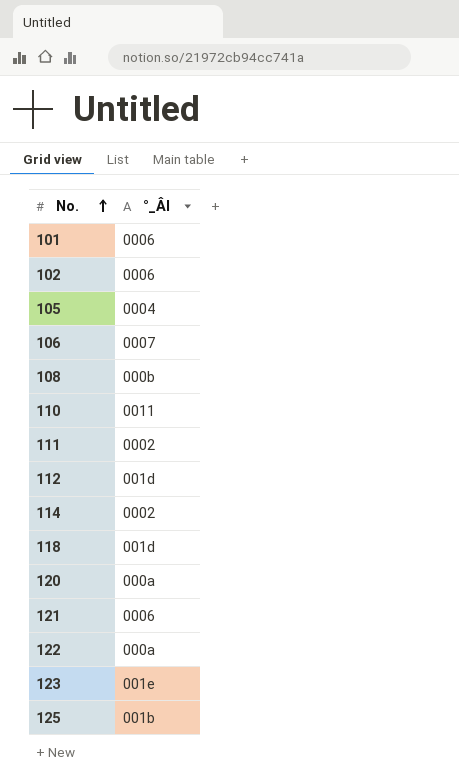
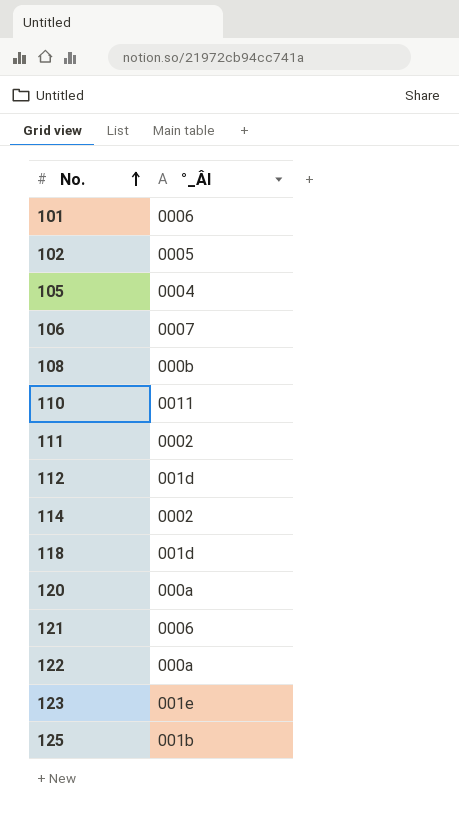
102 | °_ÂI: 0006 -> 0005

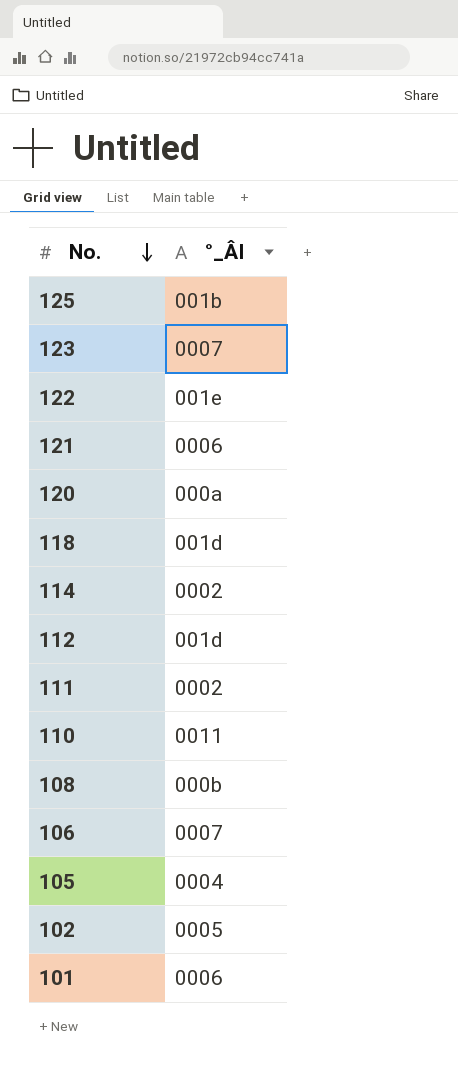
row order: No. ascending -> No. descending
123 | °_ÂI: 001e -> 0007
122 | °_ÂI: 000a -> 001e

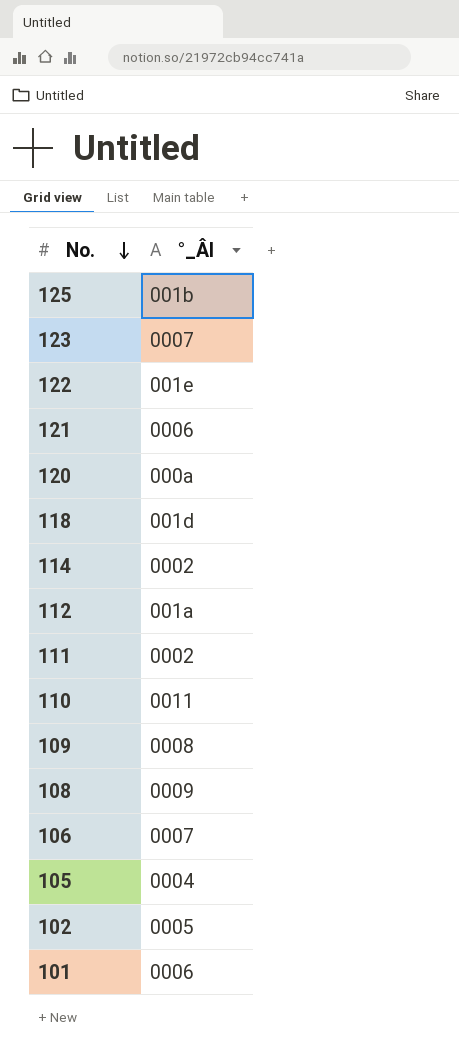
112 | °_ÂI: 001d -> 001a
row 109: none -> 0008
108 | °_ÂI: 000b -> 0009

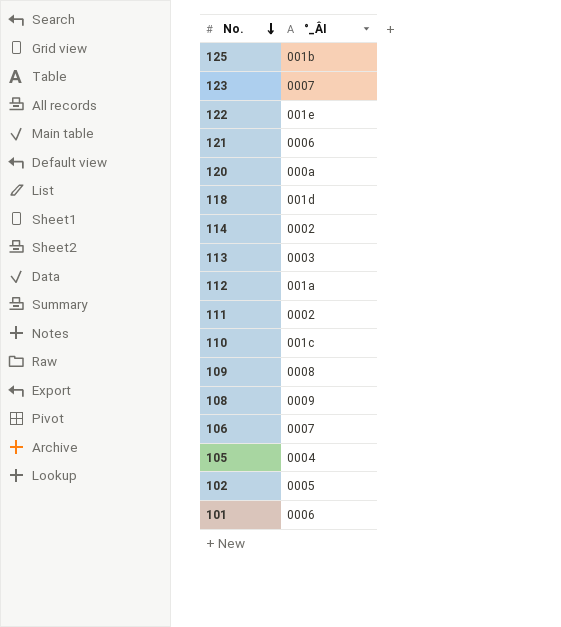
row 113: none -> 0003
110 | °_ÂI: 0011 -> 001c

